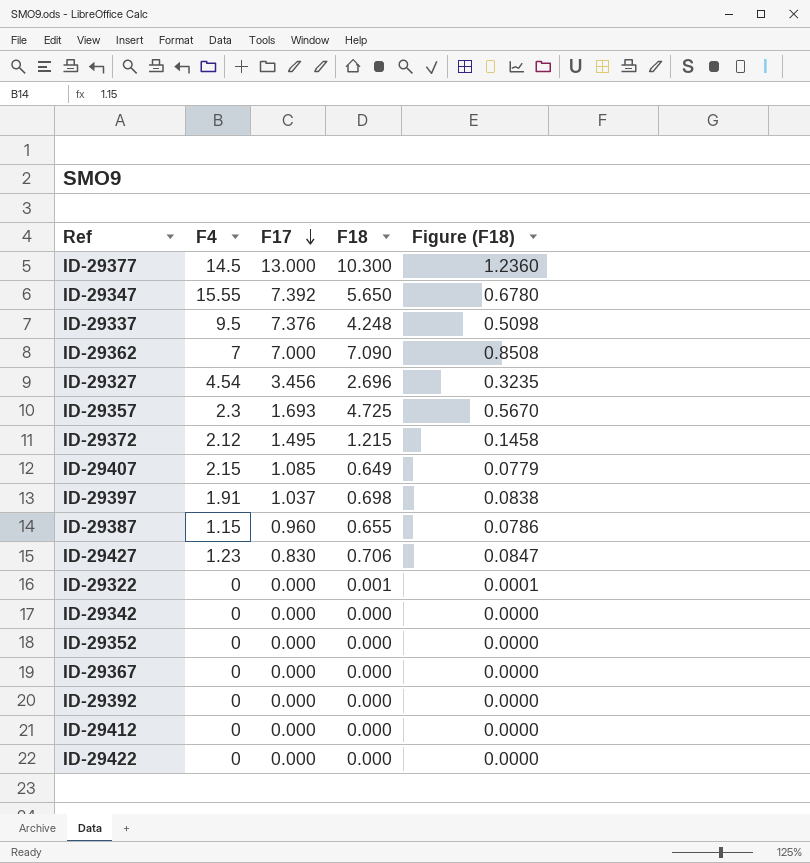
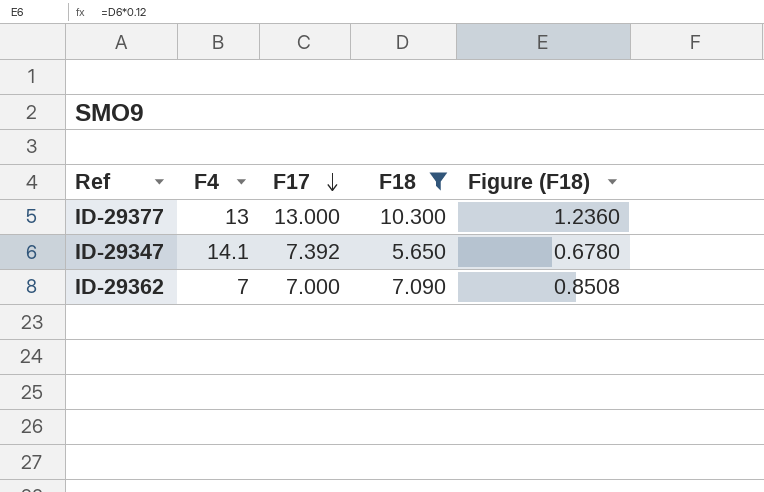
filter: none -> F18 >= 5.650
ID-29377 | F4: 14.5 -> 13
ID-29347 | F4: 15.55 -> 14.1

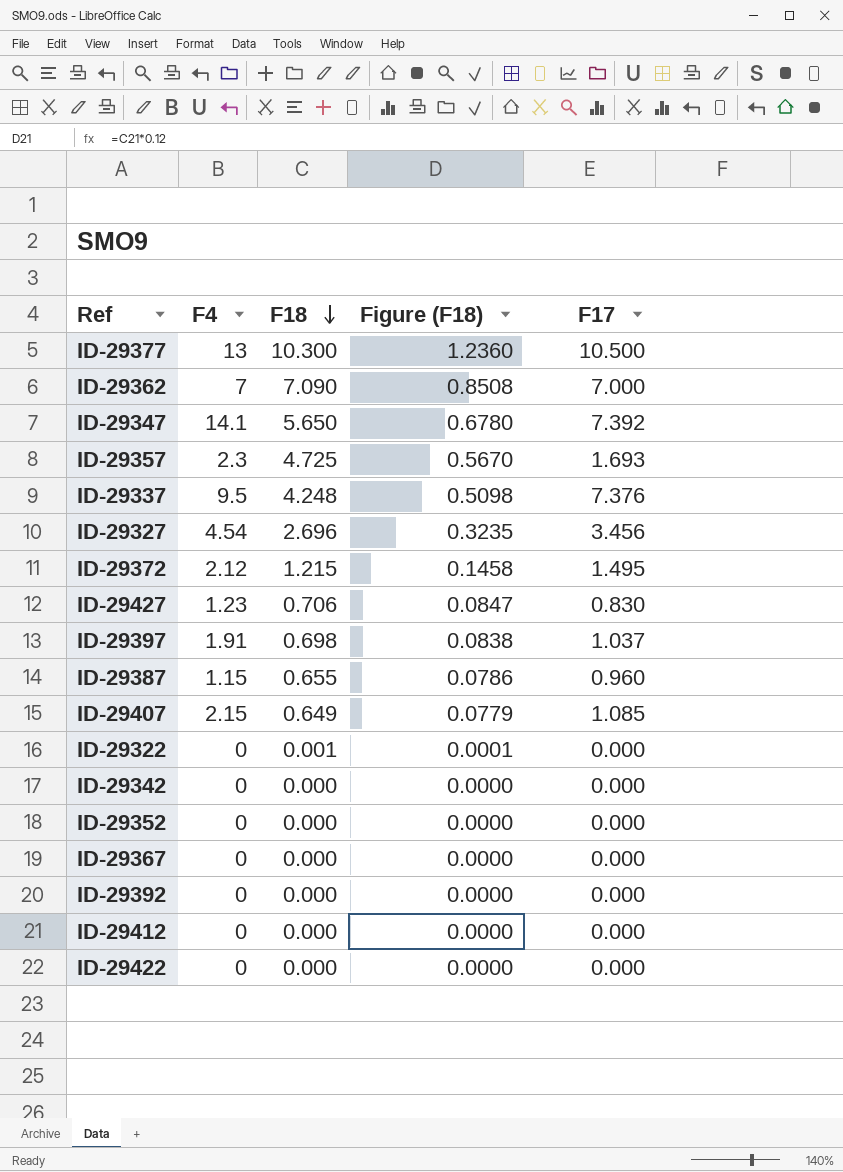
filter: F18 >= 5.650 -> none
row order: F17 descending -> F18 descending
column F17 | position: 3 -> 5
ID-29377 | F17: 13.000 -> 10.500

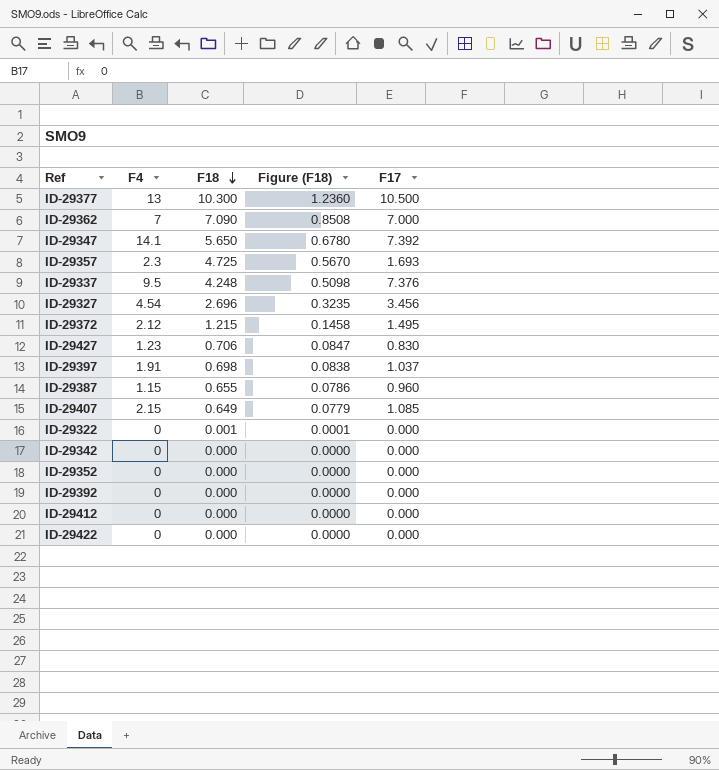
row ID-29367: 0 | 0.000 | 0.0000 | 0.000 -> none

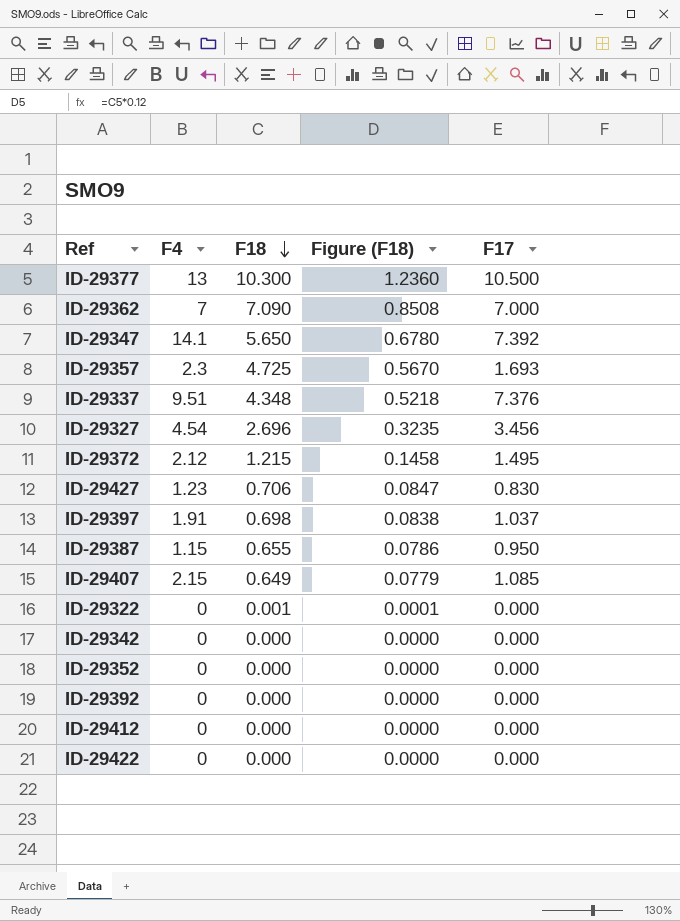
ID-29337 | F4: 9.5 -> 9.51
ID-29337 | F18: 4.248 -> 4.348
ID-29337 | Figure (F18): 0.5098 -> 0.5218
ID-29387 | F17: 0.960 -> 0.950

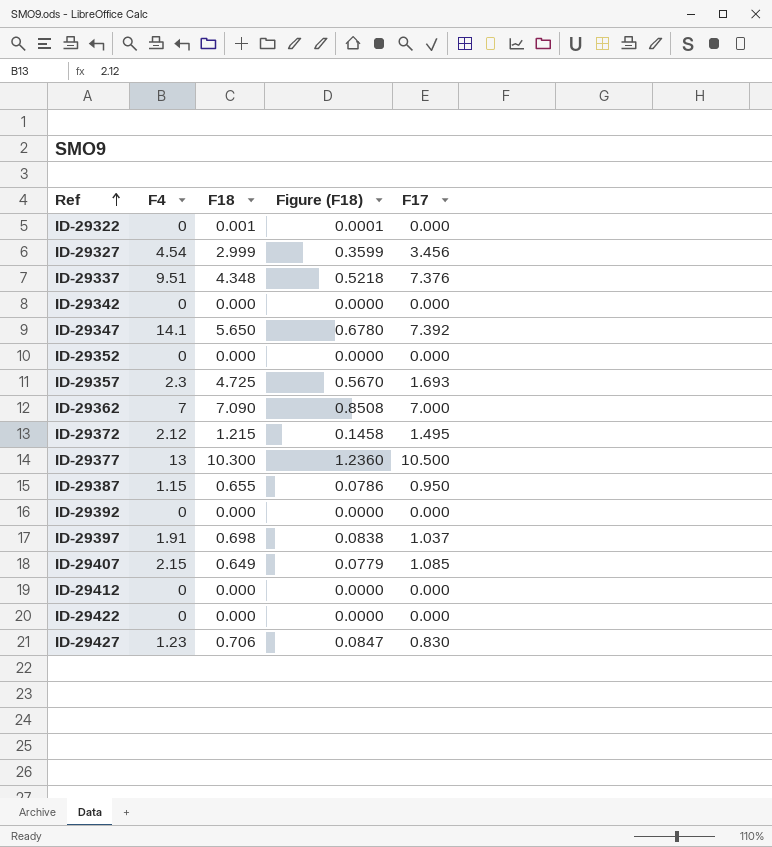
row order: F18 descending -> Ref ascending
ID-29327 | F18: 2.696 -> 2.999
ID-29327 | Figure (F18): 0.3235 -> 0.3599

